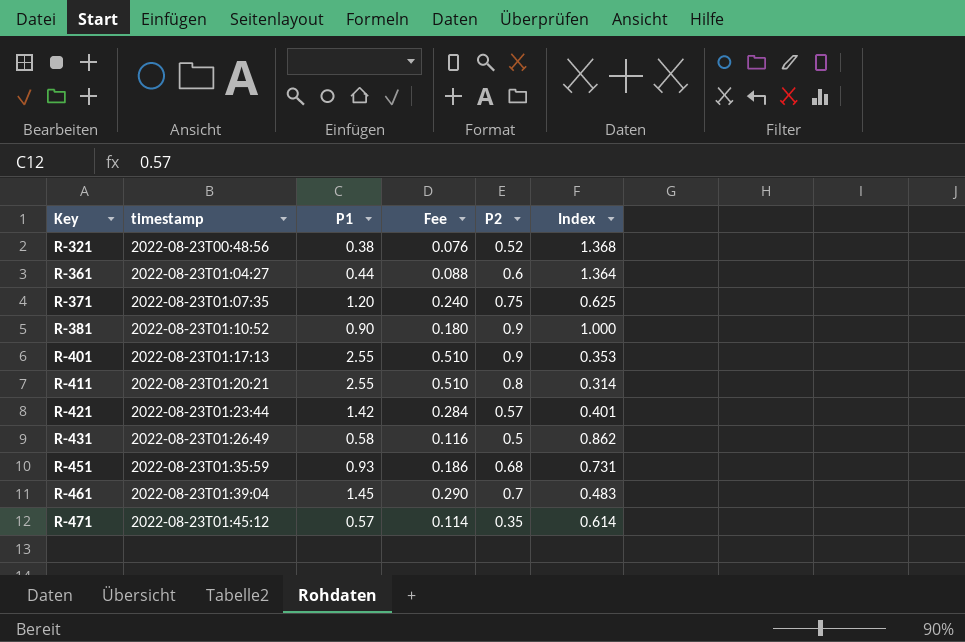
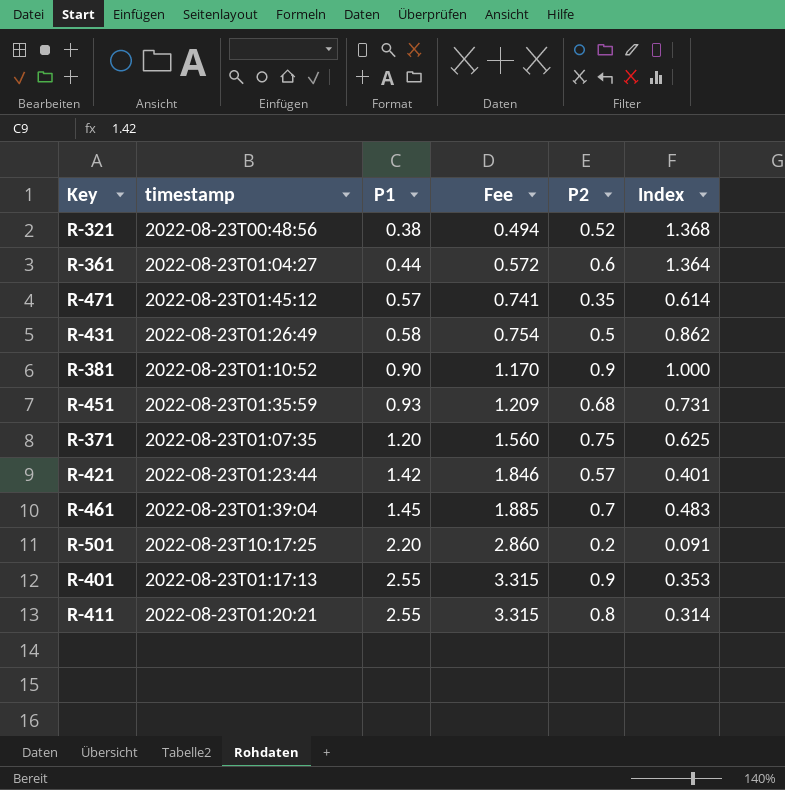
row order: Key ascending -> P1 ascending
column Fee | formula: [P1] * 0.2 -> [P1] * 1.3
row R-501: none -> 2022-08-23T10:17:25 | 2.20 | 2.860 | 0.2 | 0.091

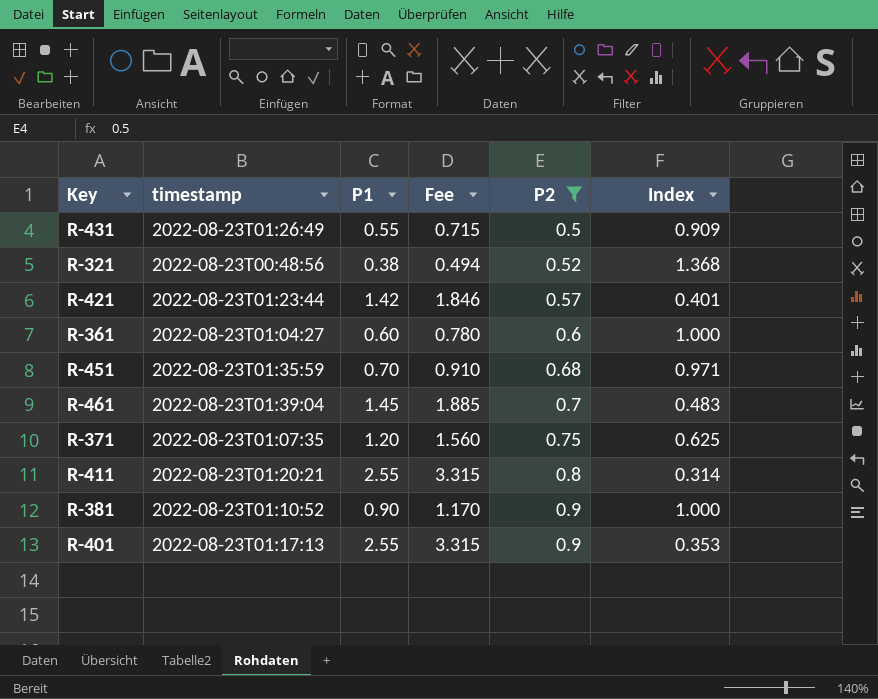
filter: none -> P2 >= 0.5
row order: P1 ascending -> P2 ascending
R-431 | P1: 0.58 -> 0.55
R-431 | Fee: 0.754 -> 0.715
R-431 | Index: 0.862 -> 0.909
R-361 | P1: 0.44 -> 0.60
R-361 | Fee: 0.572 -> 0.780
R-361 | Index: 1.364 -> 1.000
R-451 | P1: 0.93 -> 0.70
R-451 | Fee: 1.209 -> 0.910
R-451 | Index: 0.731 -> 0.971

